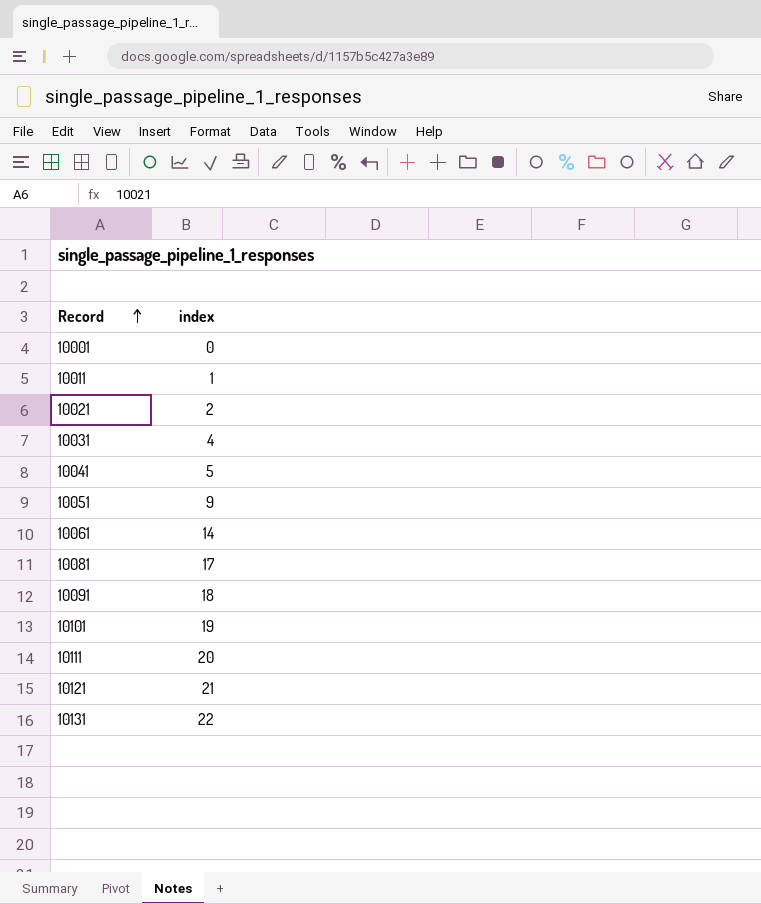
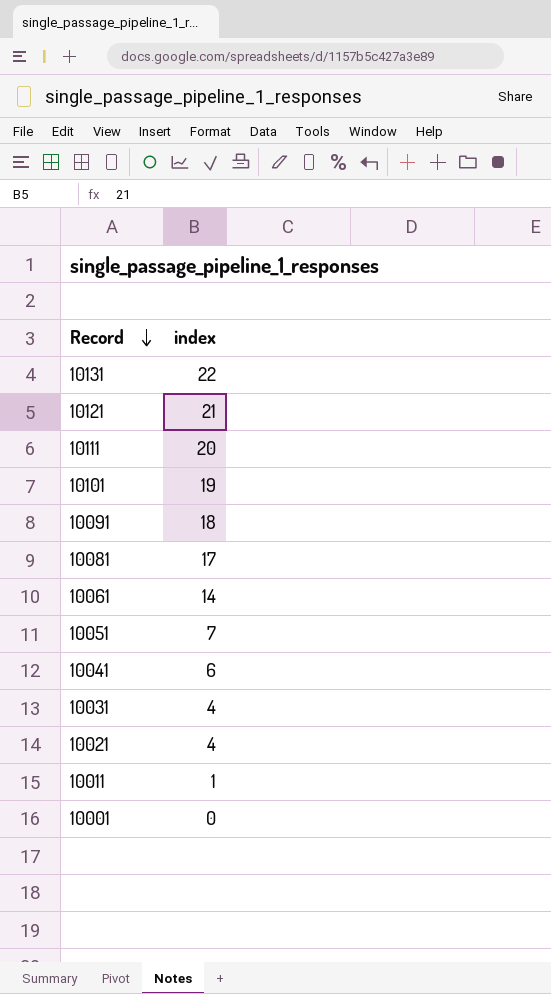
row order: Record ascending -> Record descending
10051 | index: 9 -> 7
10041 | index: 5 -> 6
10021 | index: 2 -> 4

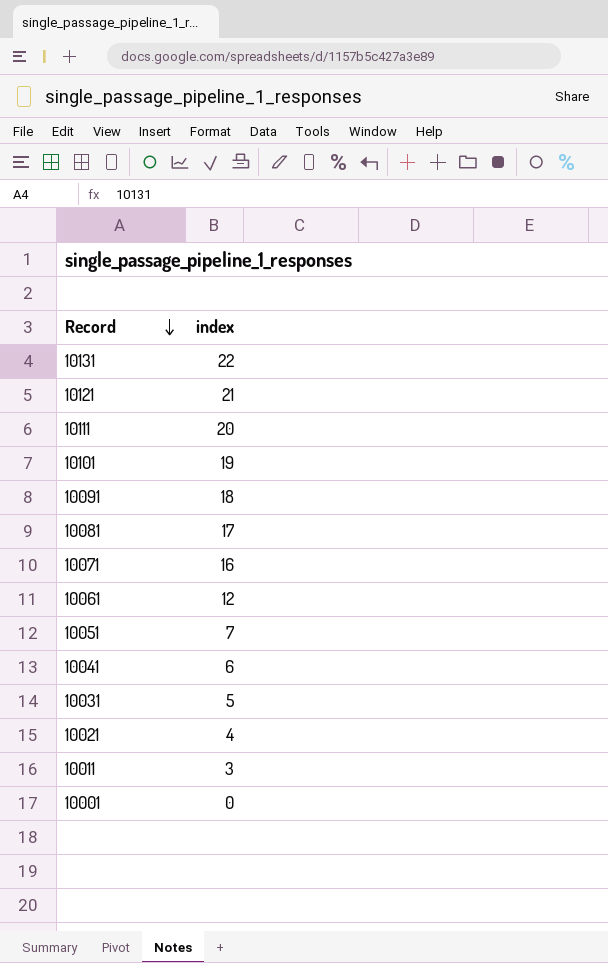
row 10071: none -> 16
10061 | index: 14 -> 12
10031 | index: 4 -> 5
10011 | index: 1 -> 3

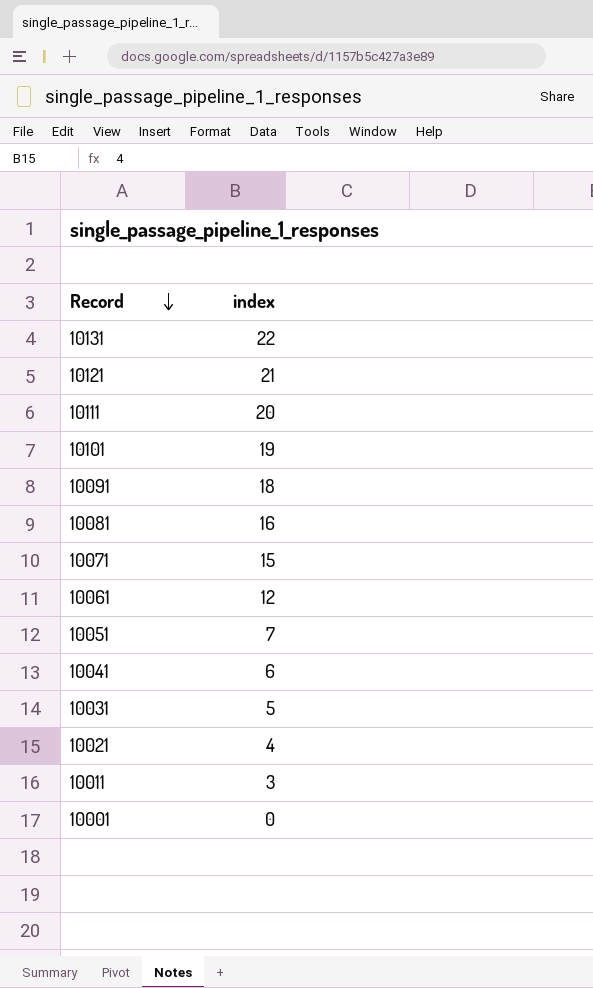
10081 | index: 17 -> 16
10071 | index: 16 -> 15

